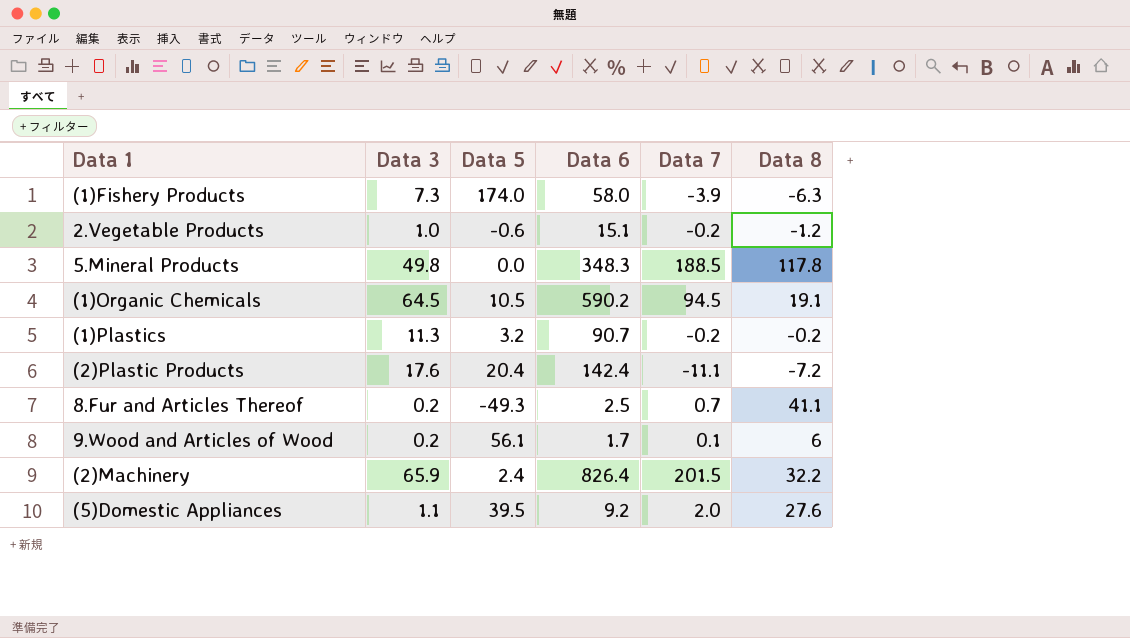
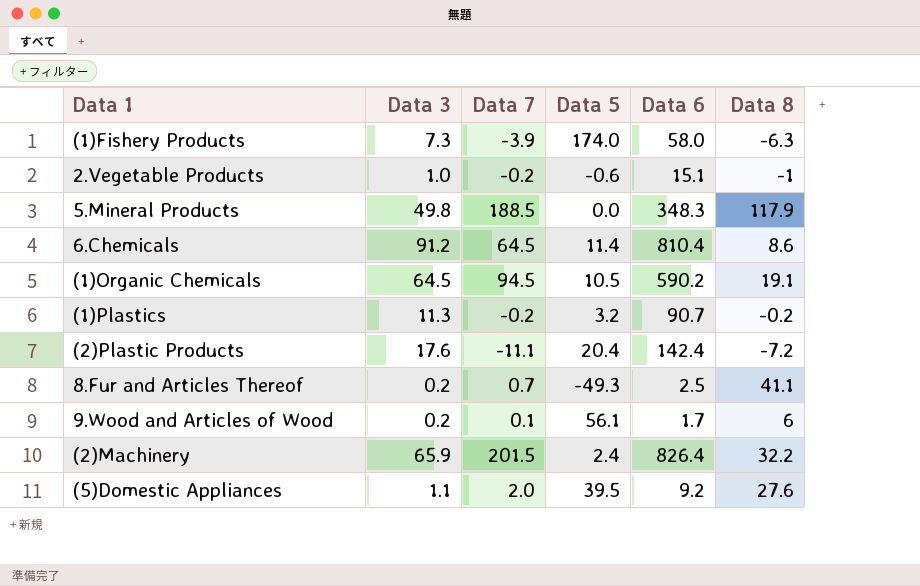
column Data 7 | position: 5 -> 3
2.Vegetable Products | Data 8: -1.2 -> -1
5.Mineral Products | Data 8: 117.8 -> 117.9
row 6.Chemicals: none -> 91.2 | 64.5 | 11.4 | 810.4 | 8.6

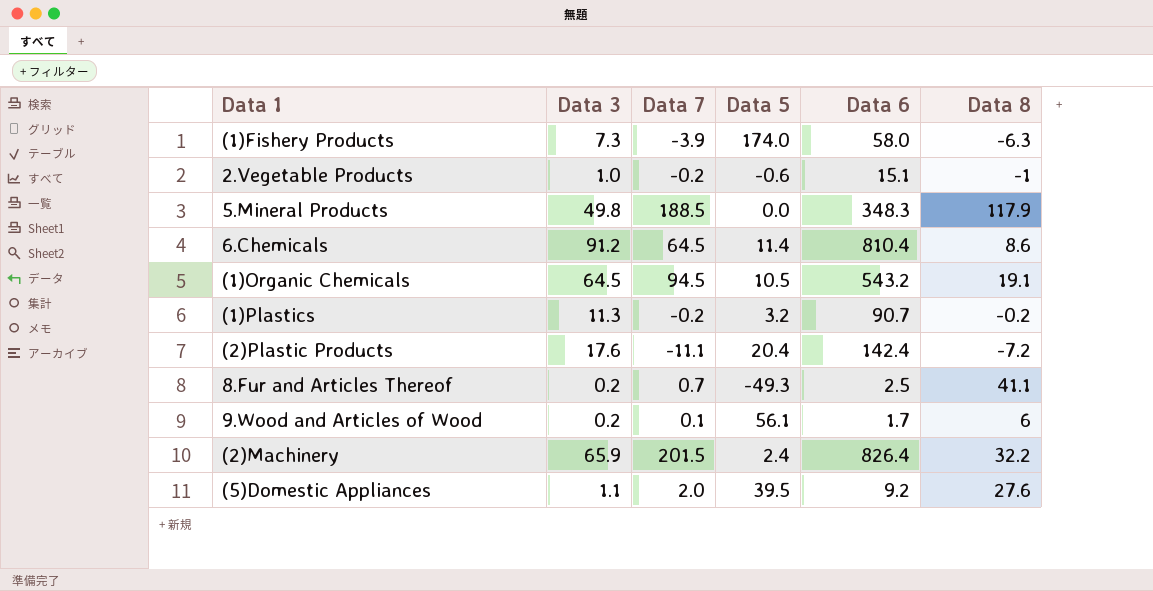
(1)Organic Chemicals | Data 6: 590.2 -> 543.2

